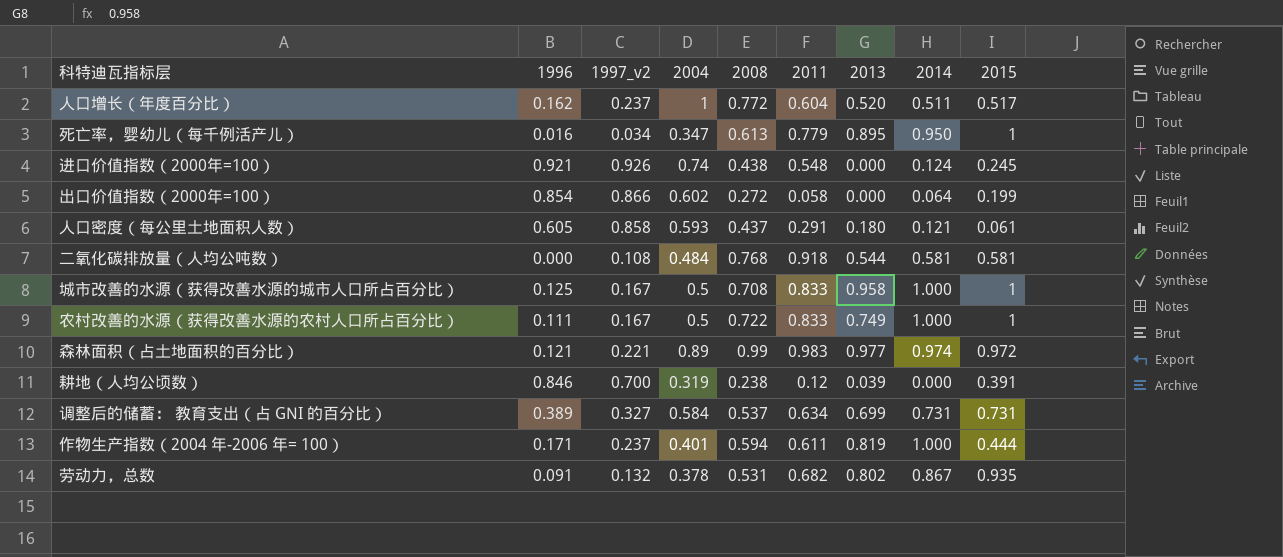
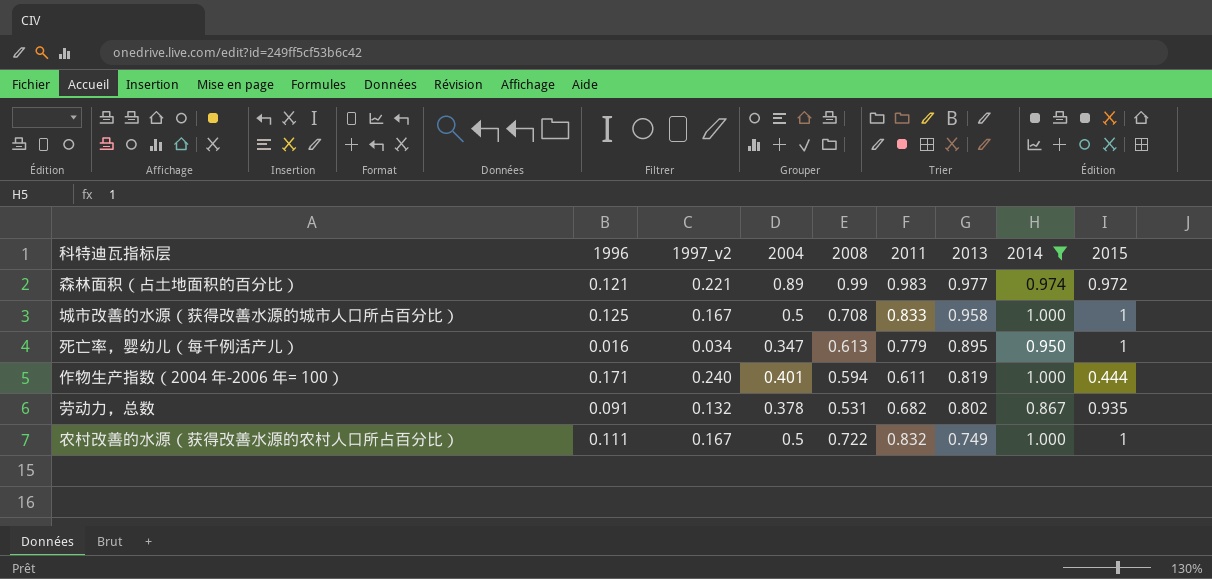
filter: none -> 2014 >= 0.867
row order: none -> 2013 descending
作物生产指数（2004 年-2006 年= 100） | 1997_v2: 0.237 -> 0.240
农村改善的水源（获得改善水源的农村人口所占百分比） | 2011: 0.833 -> 0.832

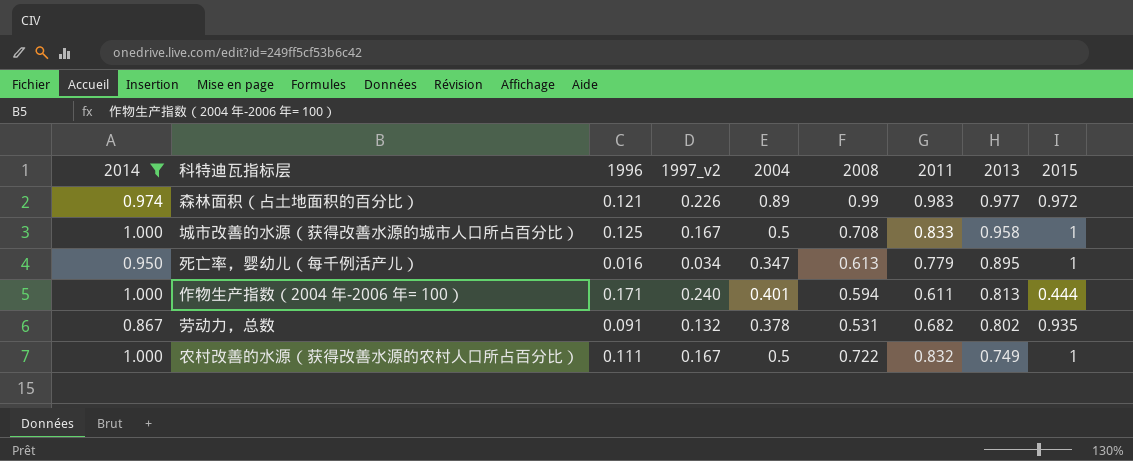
column 2014 | position: 8 -> 1
森林面积（占土地面积的百分比） | 1997_v2: 0.221 -> 0.226
作物生产指数（2004 年-2006 年= 100） | 2013: 0.819 -> 0.813

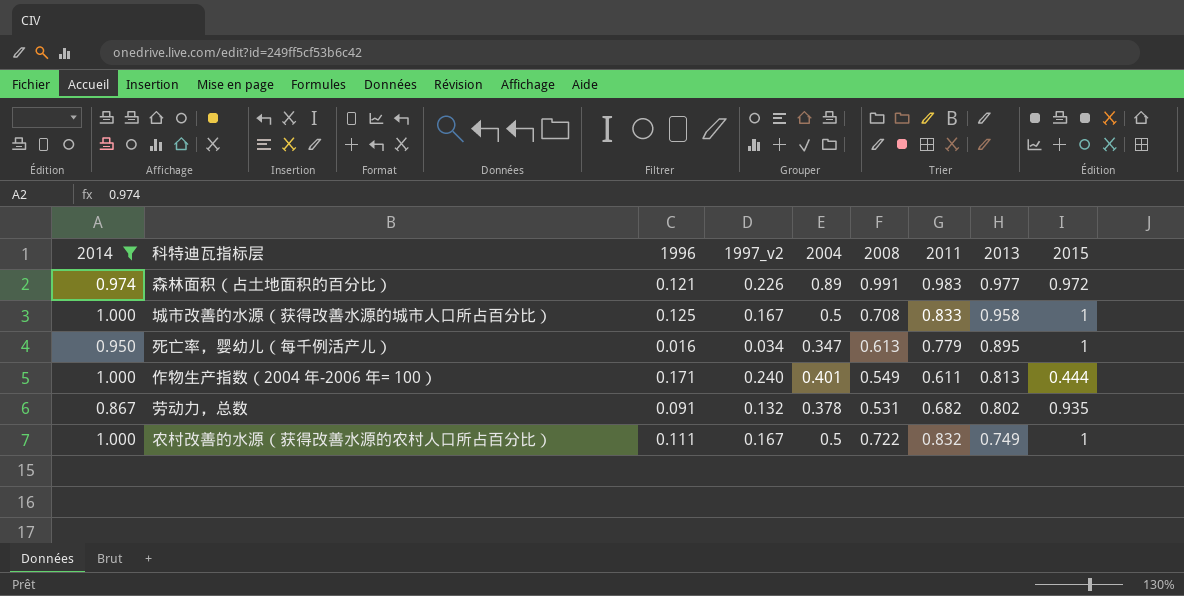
森林面积（占土地面积的百分比） | 2008: 0.99 -> 0.991
作物生产指数（2004 年-2006 年= 100） | 2008: 0.594 -> 0.549

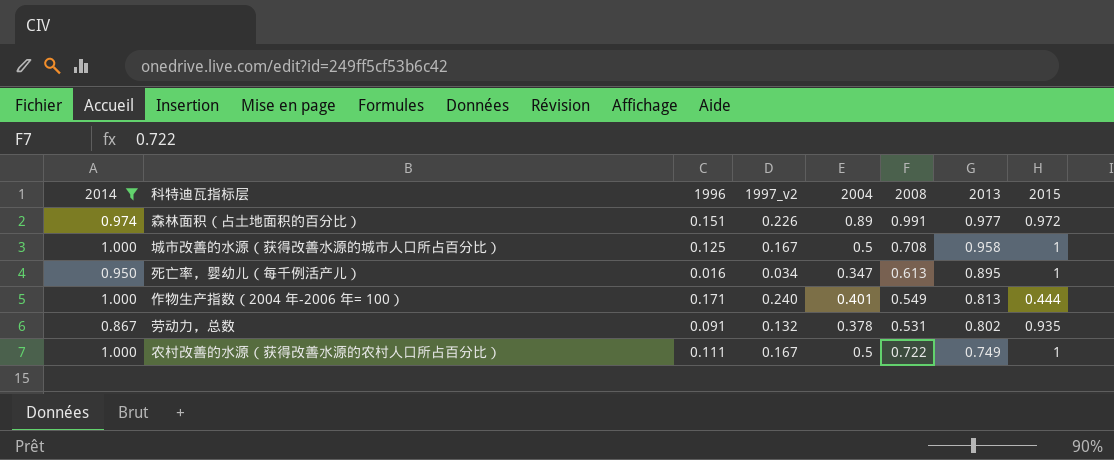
column 2011 | position: 7 -> none
森林面积（占土地面积的百分比） | 1996: 0.121 -> 0.151

